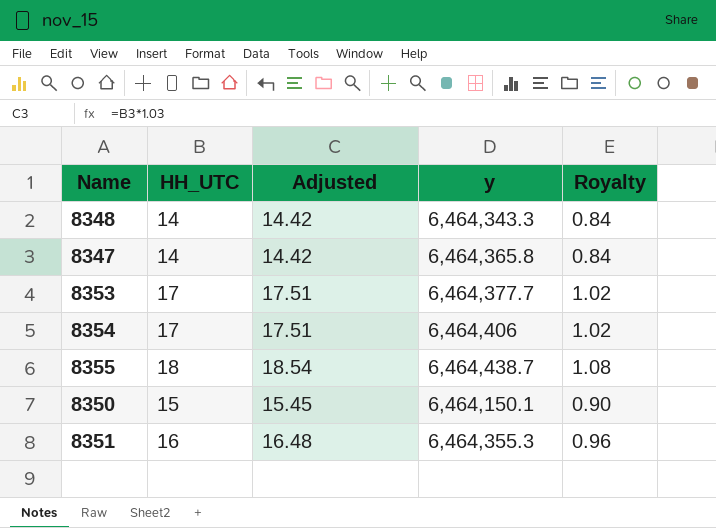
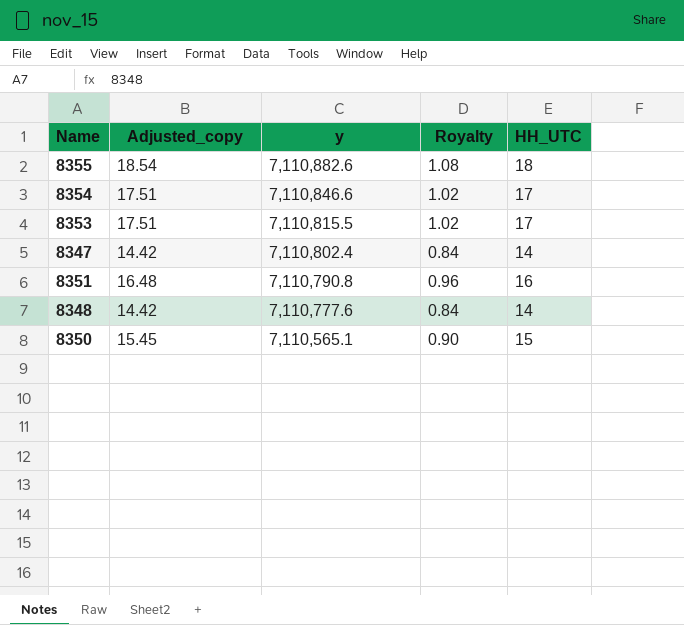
row order: none -> y descending
column name: Adjusted -> Adjusted_copy
column HH_UTC | position: 2 -> 5
8355 | y: 6,464,438.7 -> 7,110,882.6
8354 | y: 6,464,406 -> 7,110,846.6
8353 | y: 6,464,377.7 -> 7,110,815.5
8347 | y: 6,464,365.8 -> 7,110,802.4
8351 | y: 6,464,355.3 -> 7,110,790.8
8348 | y: 6,464,343.3 -> 7,110,777.6
8350 | y: 6,464,150.1 -> 7,110,565.1

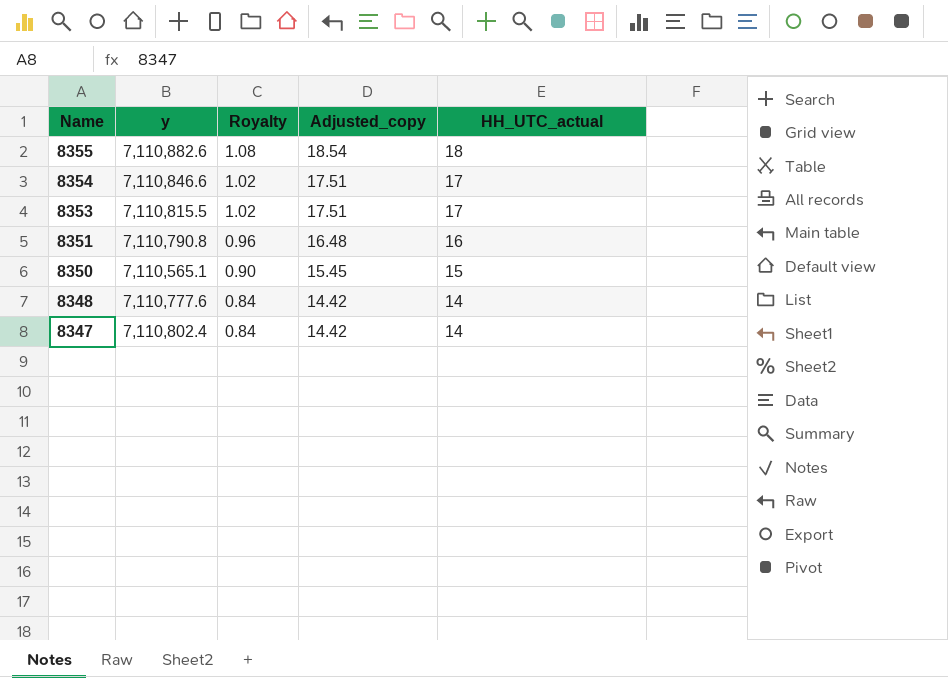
row order: y descending -> Name descending
column Adjusted_copy | position: 2 -> 4
column name: HH_UTC -> HH_UTC_actual

